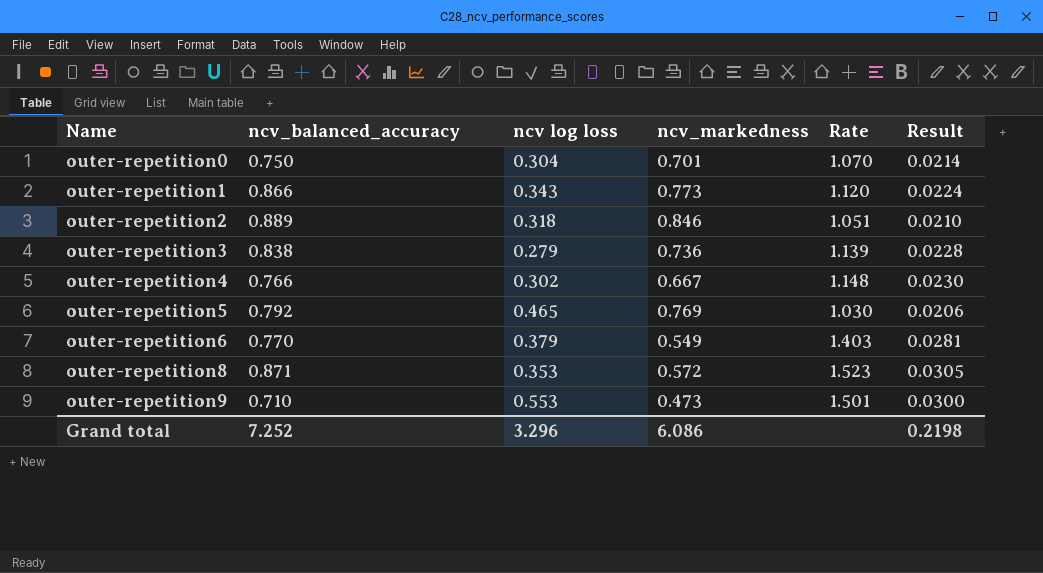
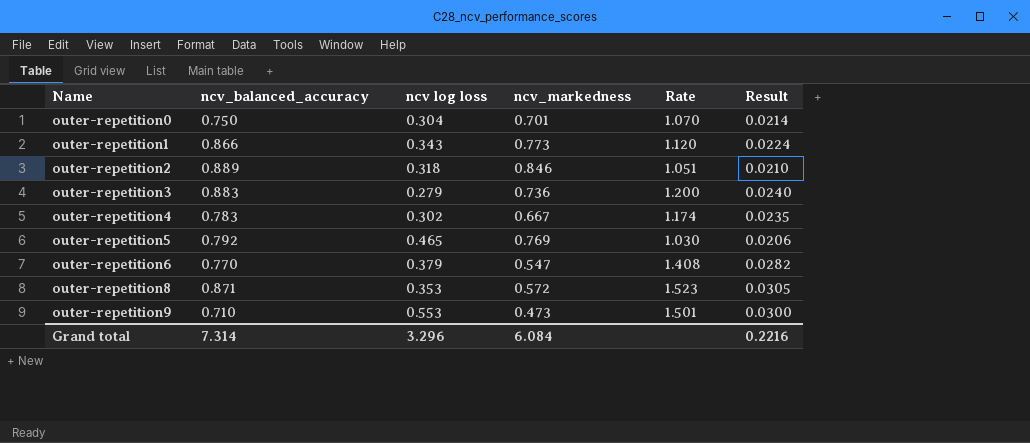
outer-repetition3 | ncv_balanced_accuracy: 0.838 -> 0.883
outer-repetition3 | Rate: 1.139 -> 1.200
outer-repetition3 | Result: 0.0228 -> 0.0240
outer-repetition4 | ncv_balanced_accuracy: 0.766 -> 0.783
outer-repetition4 | Rate: 1.148 -> 1.174
outer-repetition4 | Result: 0.0230 -> 0.0235
outer-repetition6 | ncv_markedness: 0.549 -> 0.547
outer-repetition6 | Rate: 1.403 -> 1.408
outer-repetition6 | Result: 0.0281 -> 0.0282
Grand total | ncv_balanced_accuracy: 7.252 -> 7.314
Grand total | ncv_markedness: 6.086 -> 6.084
Grand total | Result: 0.2198 -> 0.2216

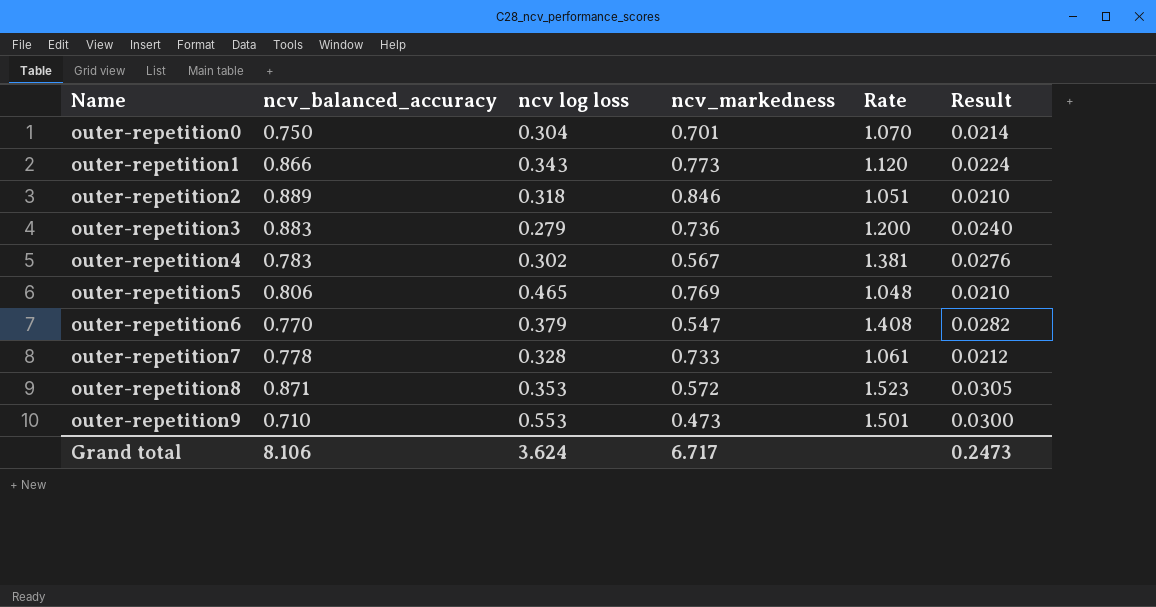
outer-repetition4 | ncv_markedness: 0.667 -> 0.567
outer-repetition4 | Rate: 1.174 -> 1.381
outer-repetition4 | Result: 0.0235 -> 0.0276
outer-repetition5 | ncv_balanced_accuracy: 0.792 -> 0.806
outer-repetition5 | Rate: 1.030 -> 1.048
outer-repetition5 | Result: 0.0206 -> 0.0210
row outer-repetition7: none -> 0.778 | 0.328 | 0.733 | 1.061 | 0.0212
Grand total | ncv_balanced_accuracy: 7.314 -> 8.106
Grand total | ncv log loss: 3.296 -> 3.624
Grand total | ncv_markedness: 6.084 -> 6.717
Grand total | Result: 0.2216 -> 0.2473

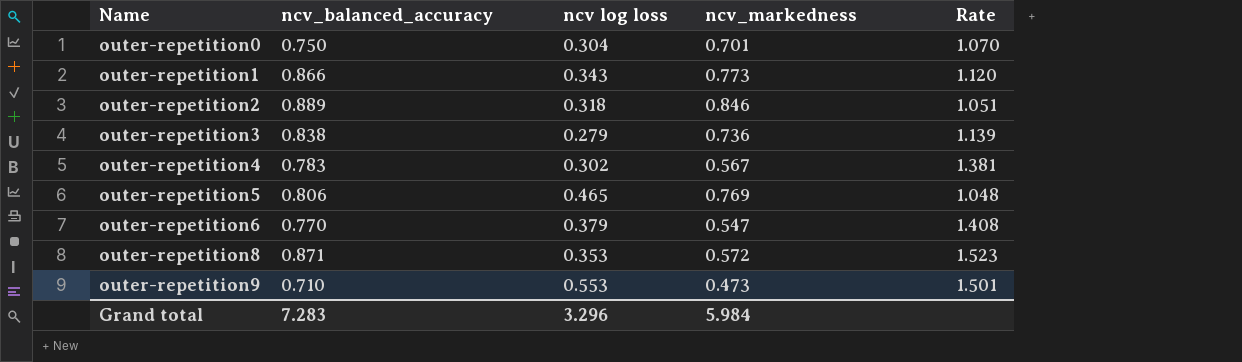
column Result | formula: [Rate] * 0.02 -> none
row outer-repetition7: 0.778 | 0.328 | 0.733 | 1.061 | 0.0212 -> none
outer-repetition3 | ncv_balanced_accuracy: 0.883 -> 0.838
outer-repetition3 | Rate: 1.200 -> 1.139
Grand total | ncv_balanced_accuracy: 8.106 -> 7.283
Grand total | ncv log loss: 3.624 -> 3.296
Grand total | ncv_markedness: 6.717 -> 5.984

